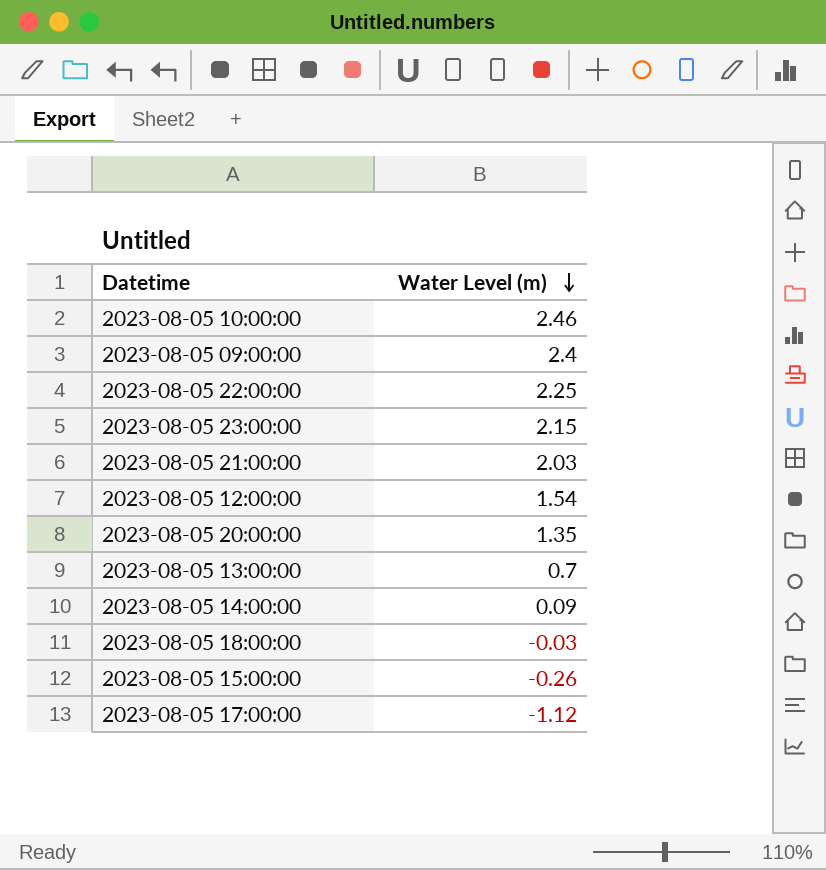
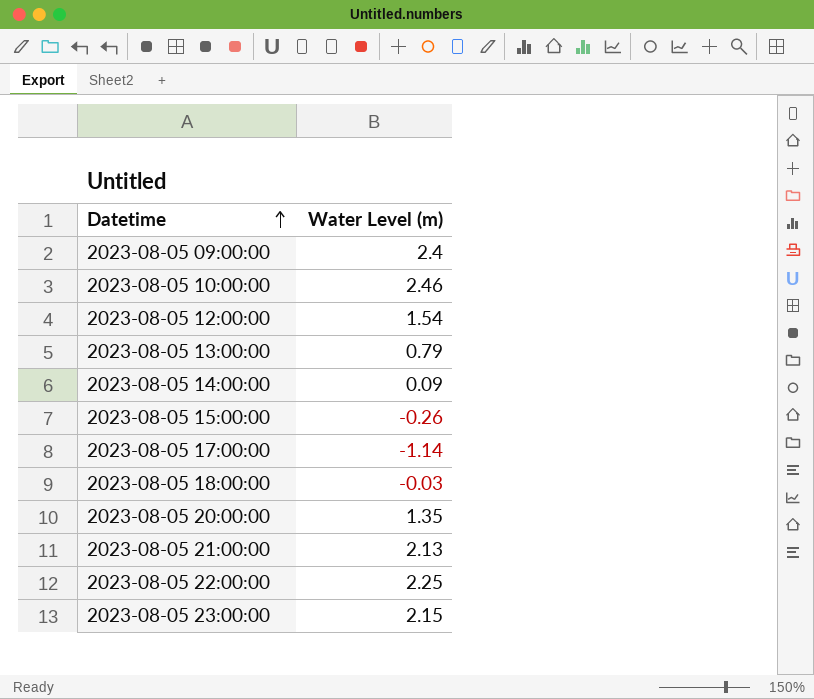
row order: Water Level (m) descending -> Datetime ascending
2023-08-05 13:00:00 | Water Level (m): 0.7 -> 0.79
2023-08-05 17:00:00 | Water Level (m): -1.12 -> -1.14
2023-08-05 21:00:00 | Water Level (m): 2.03 -> 2.13

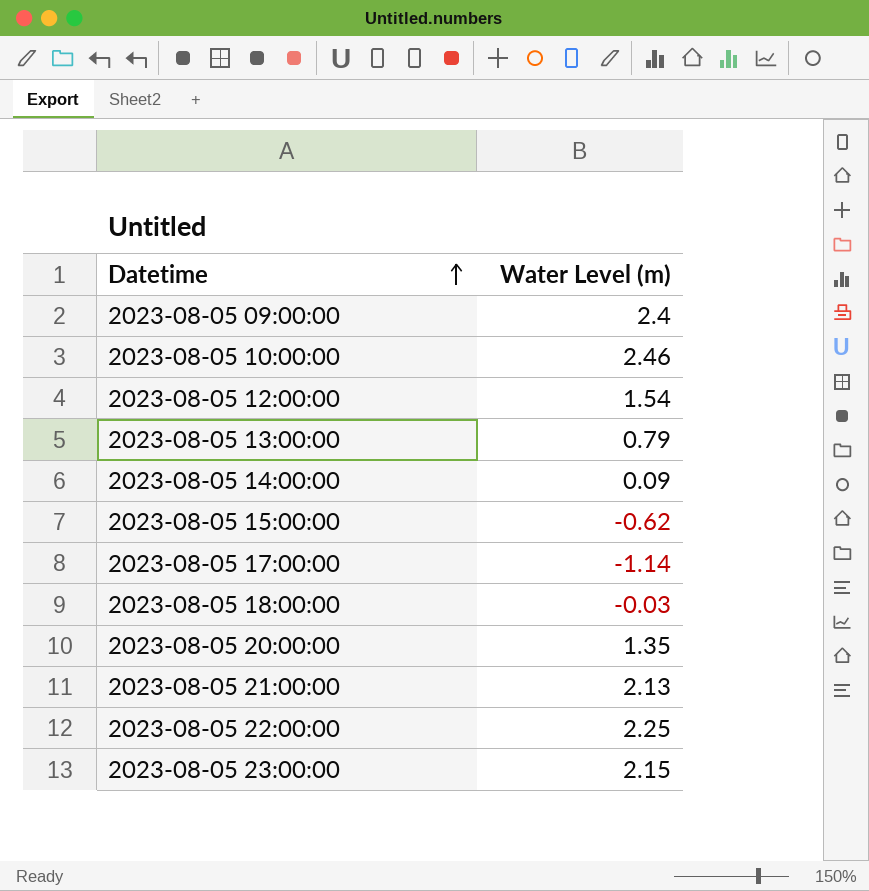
2023-08-05 15:00:00 | Water Level (m): -0.26 -> -0.62

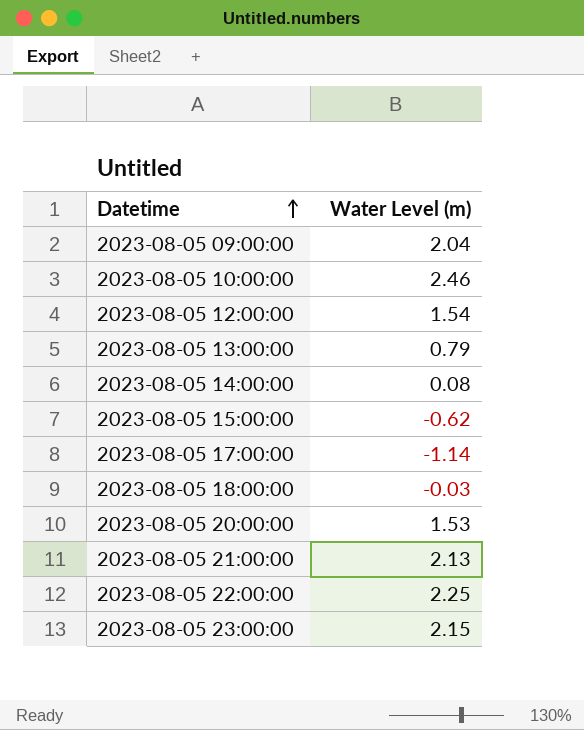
2023-08-05 09:00:00 | Water Level (m): 2.4 -> 2.04
2023-08-05 14:00:00 | Water Level (m): 0.09 -> 0.08
2023-08-05 20:00:00 | Water Level (m): 1.35 -> 1.53

